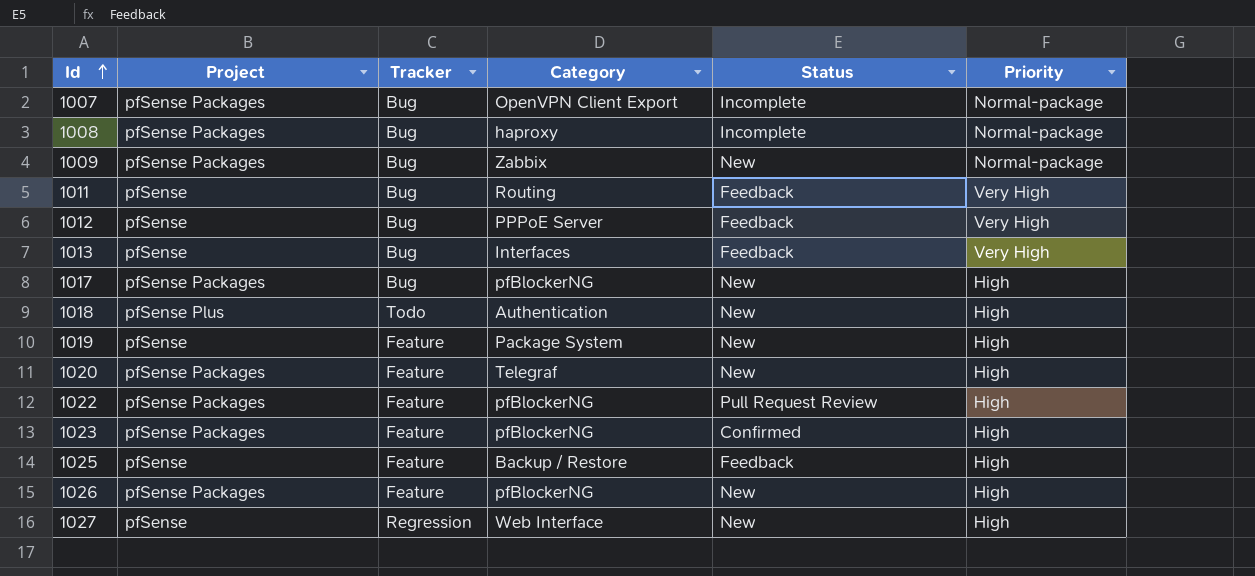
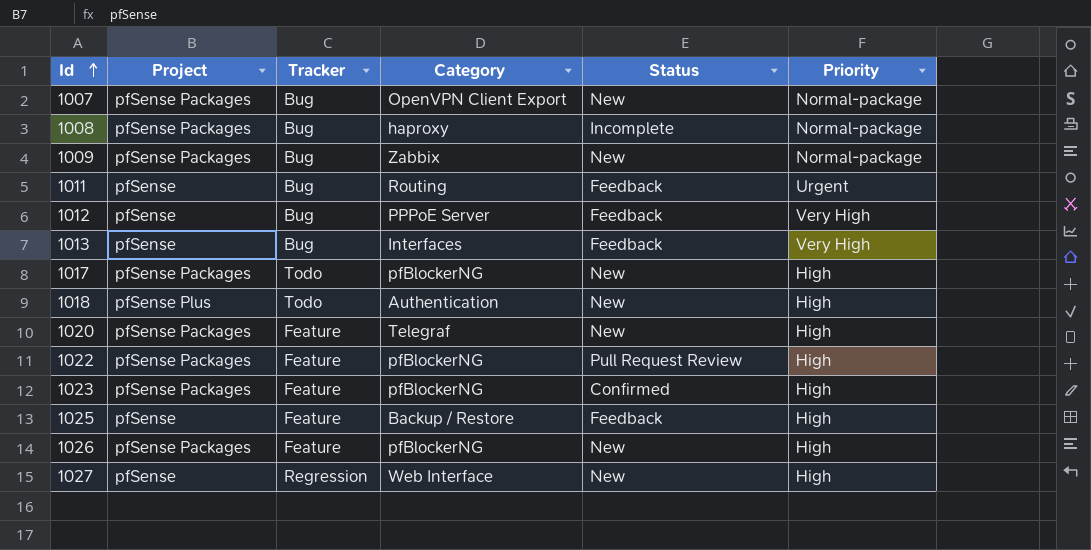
row 1019: pfSense | Feature | Package System | New | High -> none
1007 | Status: Incomplete -> New
1011 | Priority: Very High -> Urgent
1017 | Tracker: Bug -> Todo

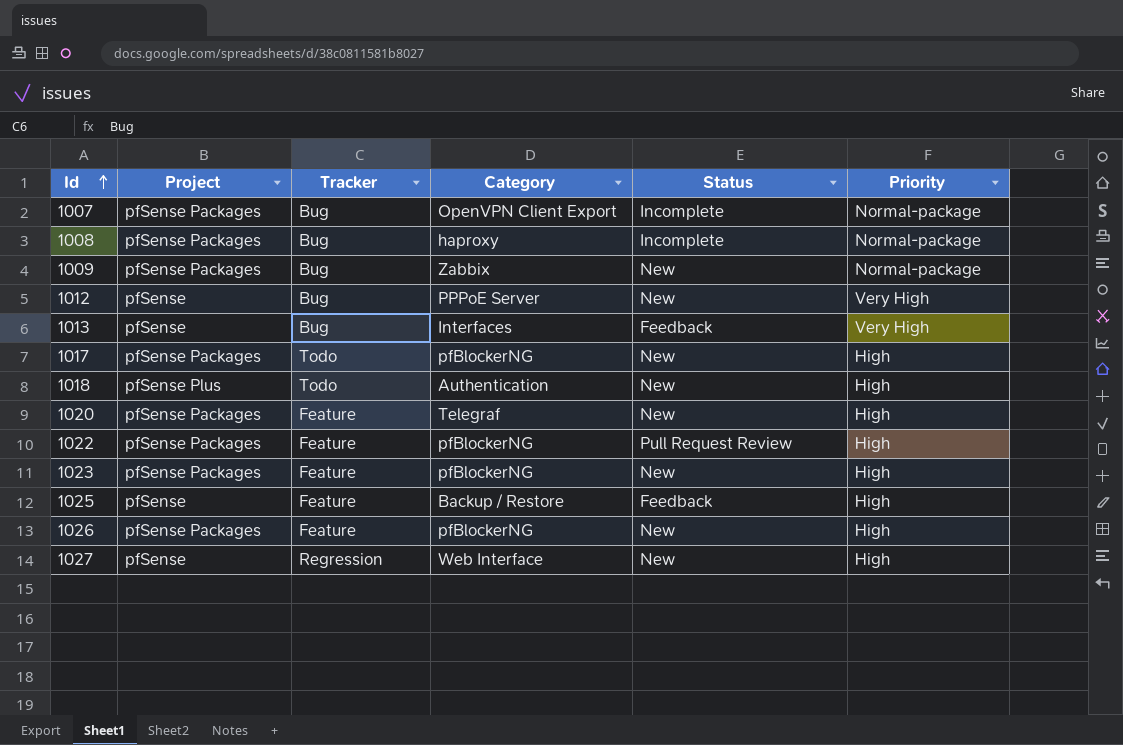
row 1011: pfSense | Bug | Routing | Feedback | Urgent -> none
1007 | Status: New -> Incomplete
1012 | Status: Feedback -> New
1023 | Status: Confirmed -> New

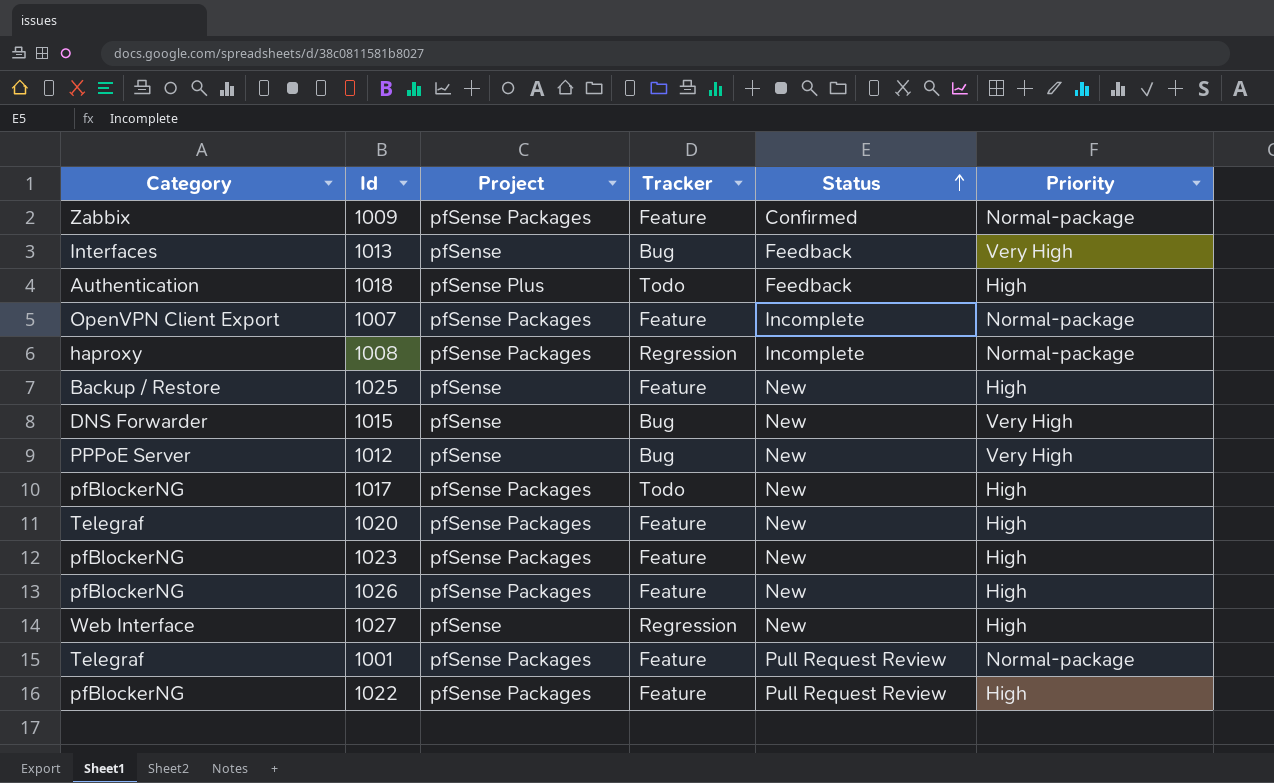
row order: Id ascending -> Status ascending
column Category | position: 4 -> 1
1009 | Tracker: Bug -> Feature
1009 | Status: New -> Confirmed
1018 | Status: New -> Feedback
1007 | Tracker: Bug -> Feature
1008 | Tracker: Bug -> Regression
1025 | Status: Feedback -> New
row 1015: none -> DNS Forwarder | pfSense | Bug | New | Very High
row 1001: none -> Telegraf | pfSense Packages | Feature | Pull Request Review | Normal-package

